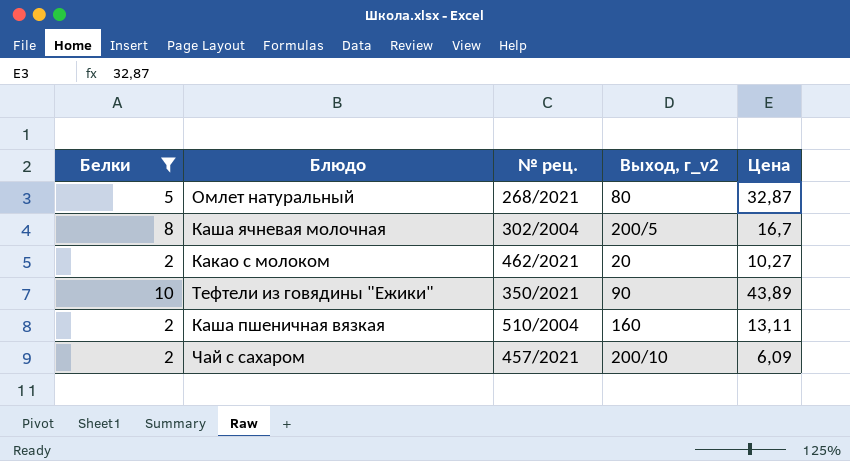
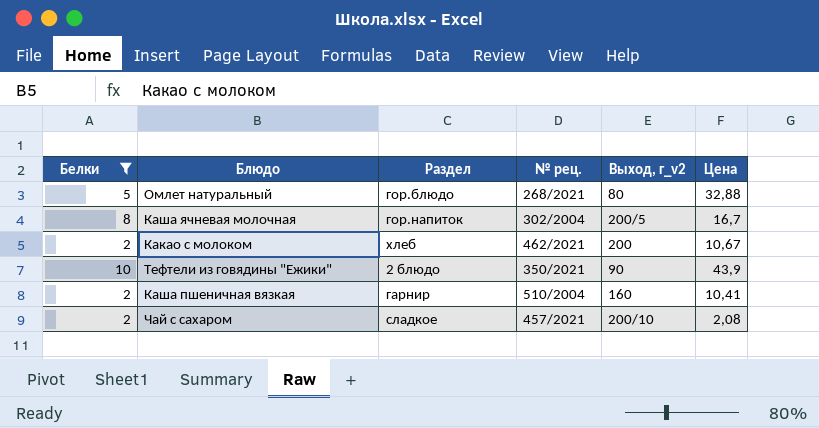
column Раздел | position: none -> 3
Омлет натуральный | Цена: 32,87 -> 32,88
Какао с молоком | Выход, г_v2: 20 -> 200
Какао с молоком | Цена: 10,27 -> 10,67
Тефтели из говядины "Ежики" | Цена: 43,89 -> 43,9
Каша пшеничная вязкая | Цена: 13,11 -> 10,41
Чай с сахаром | Цена: 6,09 -> 2,08

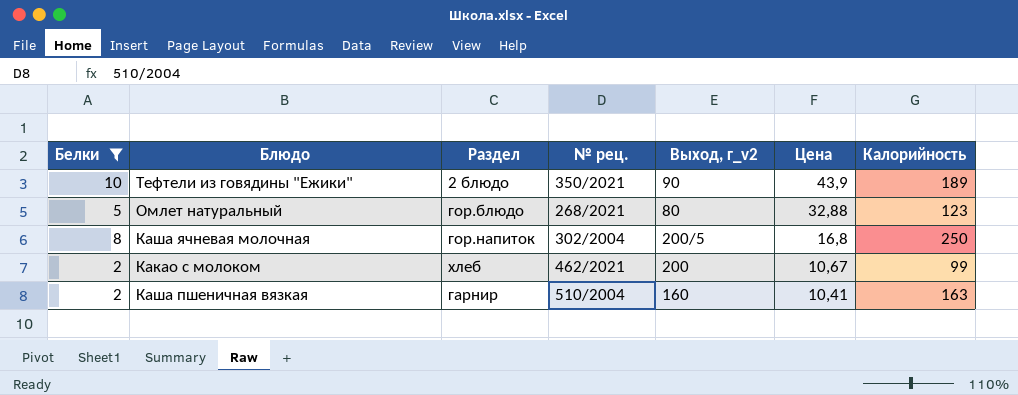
row order: none -> Цена descending
column Калорийность | position: none -> 7
row Чай с сахаром: 2 | сладкое | 457/2021 | 200/10 | 2,08 -> none
Каша ячневая молочная | Цена: 16,7 -> 16,8

